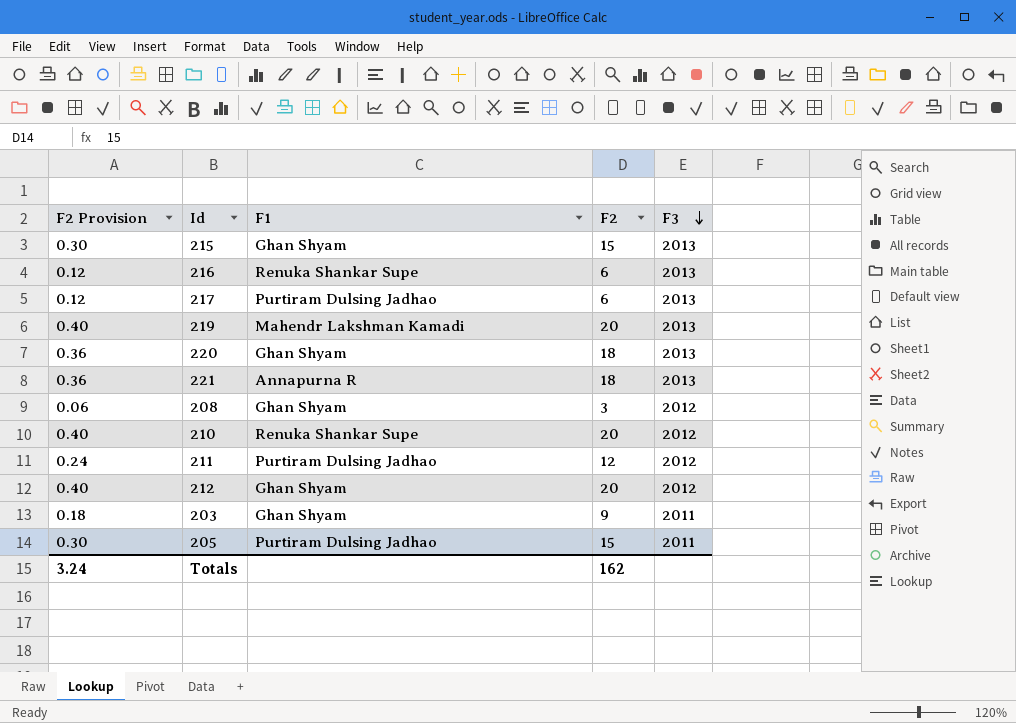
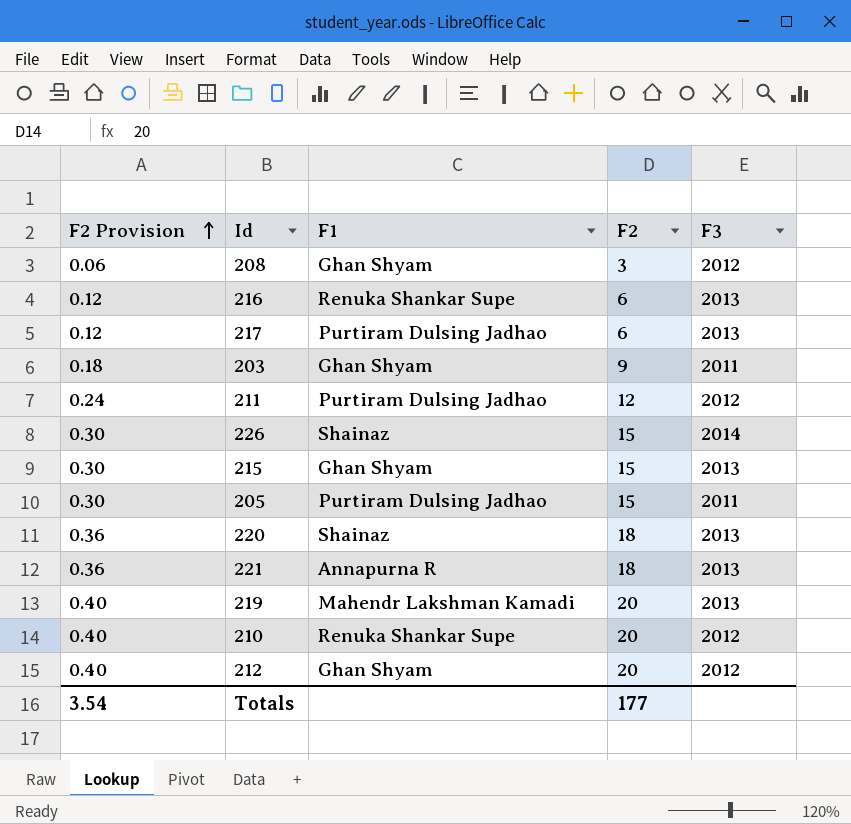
row order: F3 descending -> F2 Provision ascending
row 226: none -> 0.30 | Shainaz | 15 | 2014
220 | F1: Ghan Shyam -> Shainaz
Totals | F2 Provision: 3.24 -> 3.54
Totals | F2: 162 -> 177

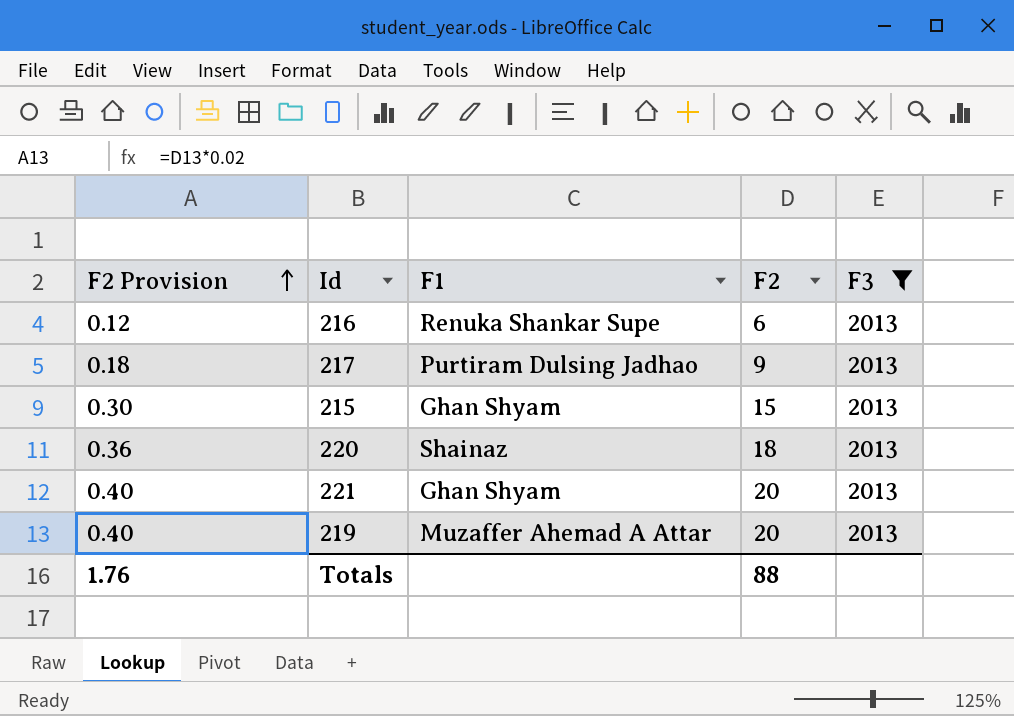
filter: none -> F3 = 2013
217 | F2 Provision: 0.12 -> 0.18
217 | F2: 6 -> 9
221 | F2 Provision: 0.36 -> 0.40
221 | F1: Annapurna R -> Ghan Shyam
221 | F2: 18 -> 20
219 | F1: Mahendr Lakshman Kamadi -> Muzaffer Ahemad A Attar
Totals | F2 Provision: 3.54 -> 1.76
Totals | F2: 177 -> 88

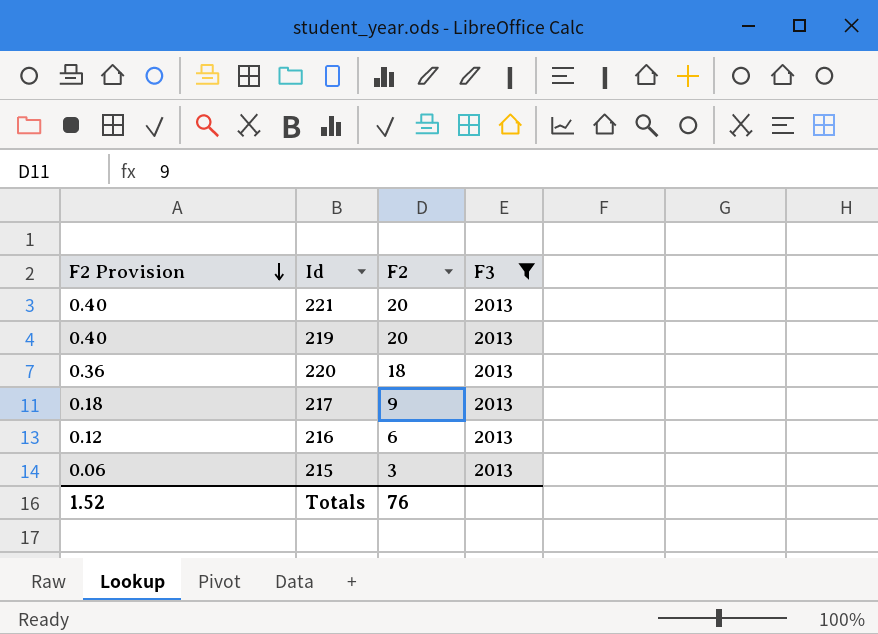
row order: F2 Provision ascending -> F2 Provision descending
column F1 | position: 3 -> none
215 | F2 Provision: 0.30 -> 0.06
215 | F2: 15 -> 3
Totals | F2 Provision: 1.76 -> 1.52
Totals | F2: 88 -> 76

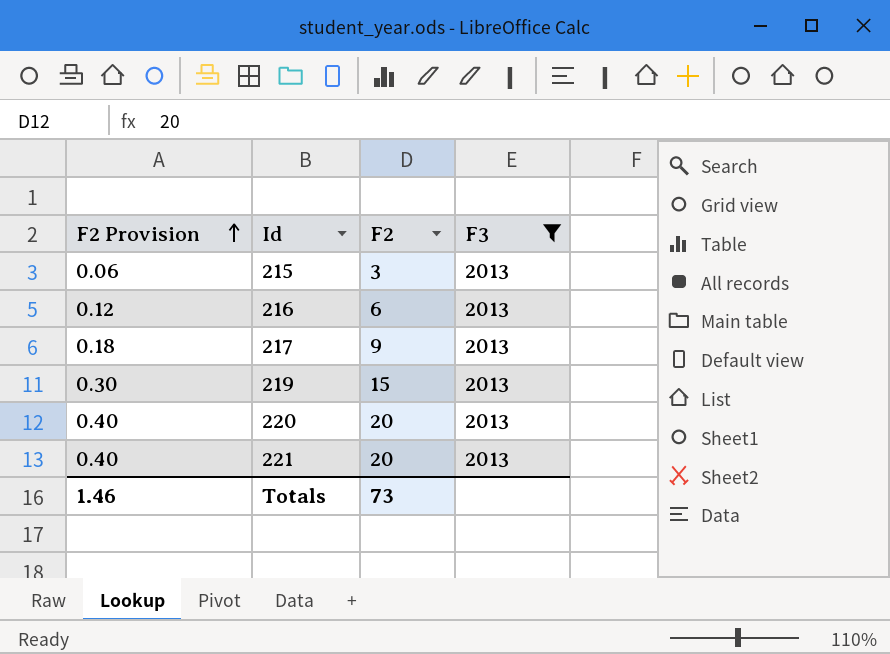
row order: F2 Provision descending -> F2 Provision ascending
219 | F2 Provision: 0.40 -> 0.30
219 | F2: 20 -> 15
220 | F2 Provision: 0.36 -> 0.40
220 | F2: 18 -> 20
Totals | F2 Provision: 1.52 -> 1.46
Totals | F2: 76 -> 73

